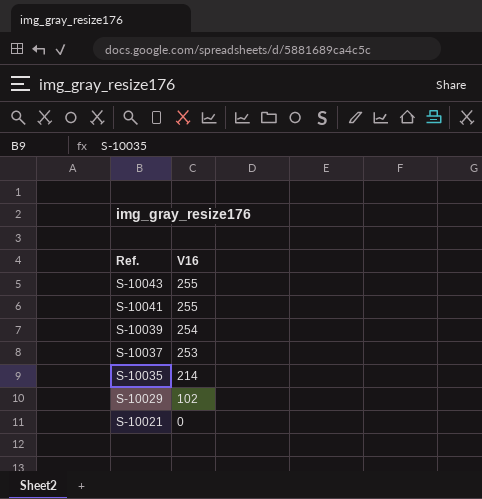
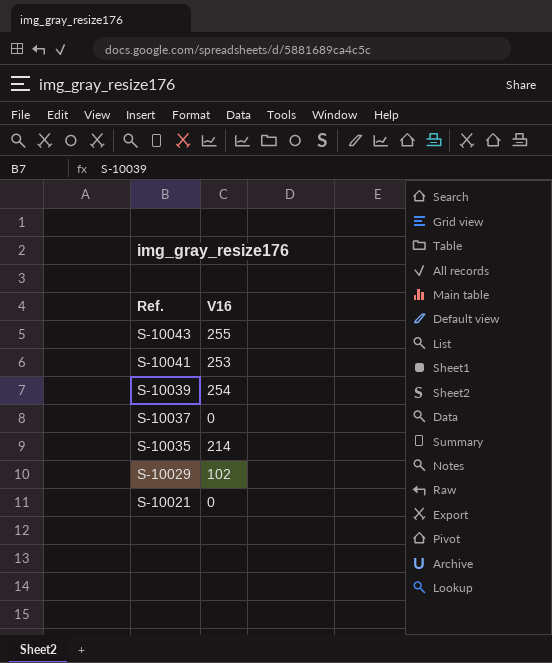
S-10041 | V16: 255 -> 253
S-10037 | V16: 253 -> 0

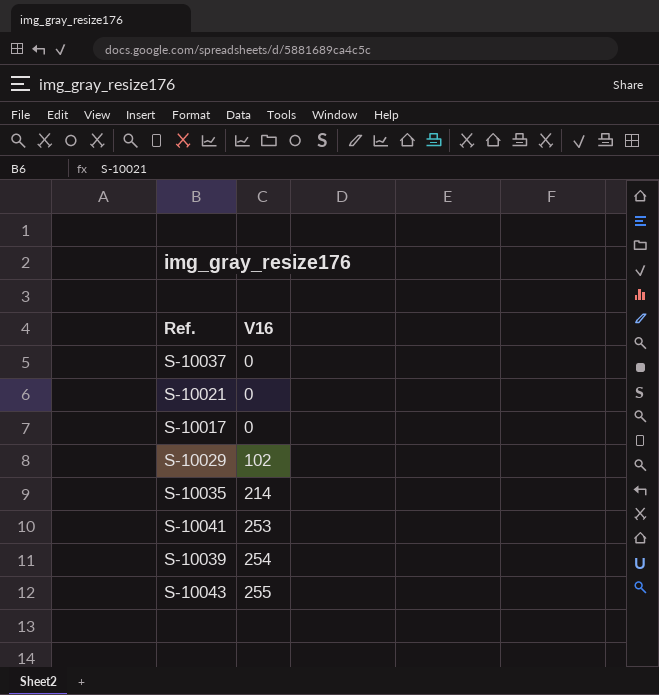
row order: Ref. descending -> V16 ascending
row S-10017: none -> 0

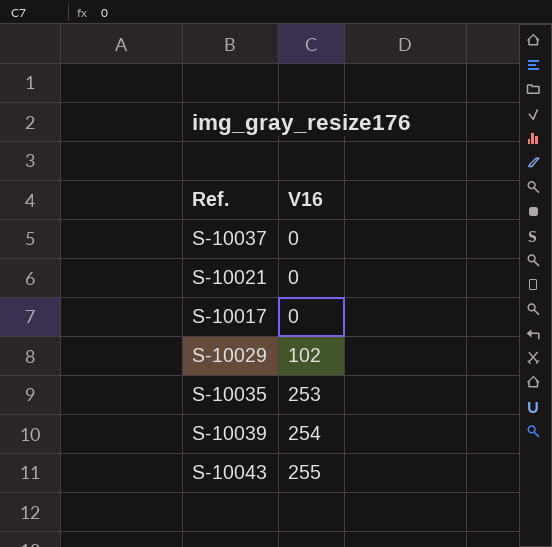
row S-10041: 253 -> none
S-10035 | V16: 214 -> 253

